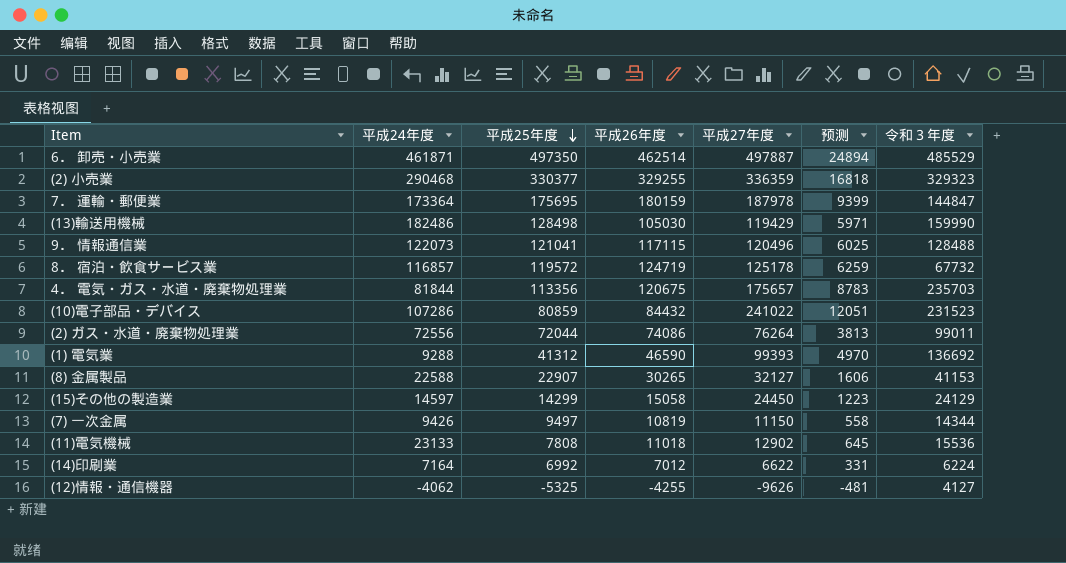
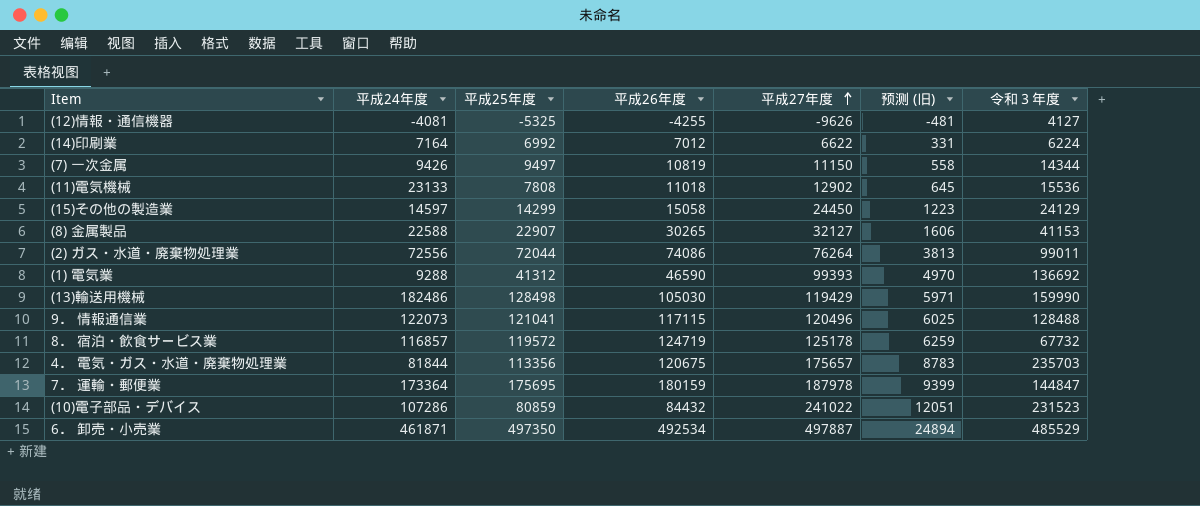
row order: 平成25年度 descending -> 平成27年度 ascending
column name: 预测 -> 预测 (旧)
row (2) 小売業: 290468 | 330377 | 329255 | 336359 | 16818 | 329323 -> none
(12)情報・通信機器 | 平成24年度: -4062 -> -4081
6． 卸売・小売業 | 平成26年度: 462514 -> 492534

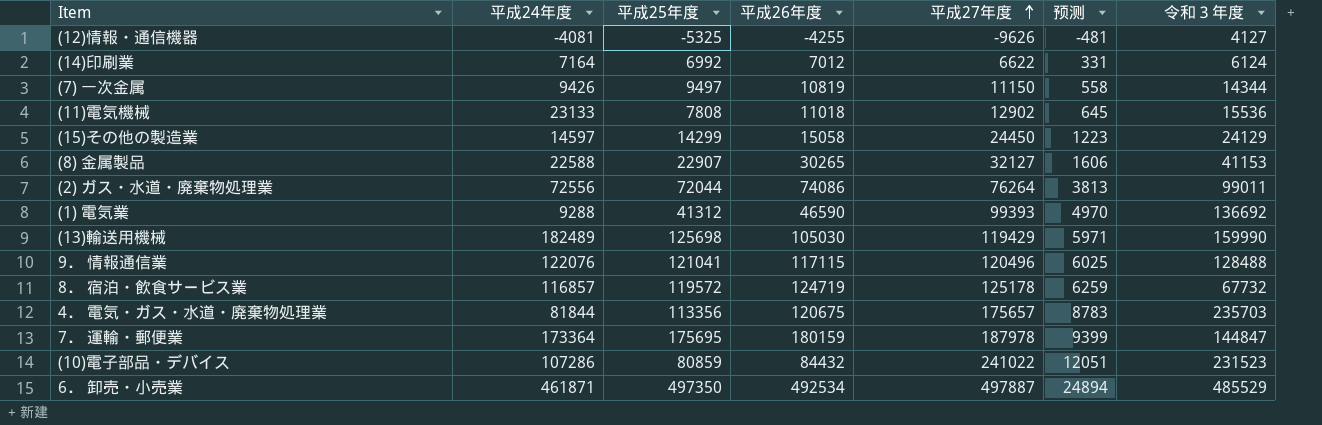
column name: 预测 (旧) -> 预测
(14)印刷業 | 令和３年度: 6224 -> 6124
(13)輸送用機械 | 平成24年度: 182486 -> 182489
(13)輸送用機械 | 平成25年度: 128498 -> 125698
9． 情報通信業 | 平成24年度: 122073 -> 122076

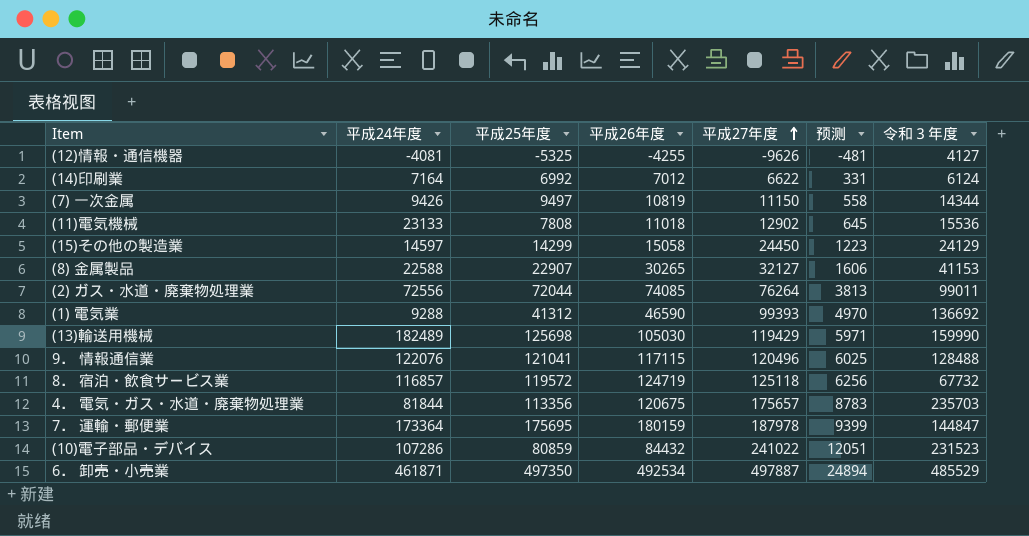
(2) ガス・水道・廃棄物処理業 | 平成26年度: 74086 -> 74085
8． 宿泊・飲食サービス業 | 平成27年度: 125178 -> 125118
8． 宿泊・飲食サービス業 | 预测: 6259 -> 6256

